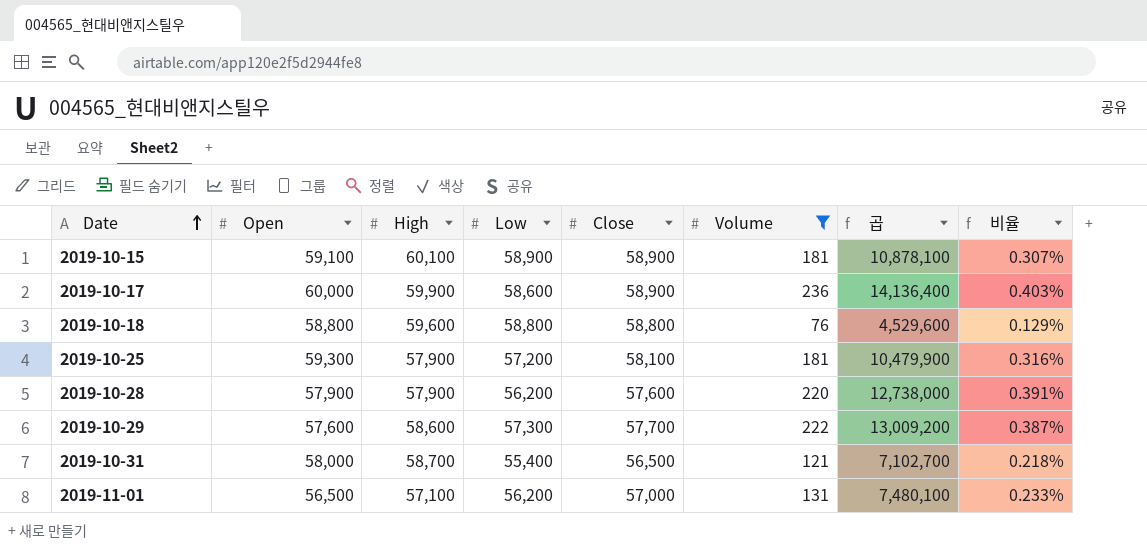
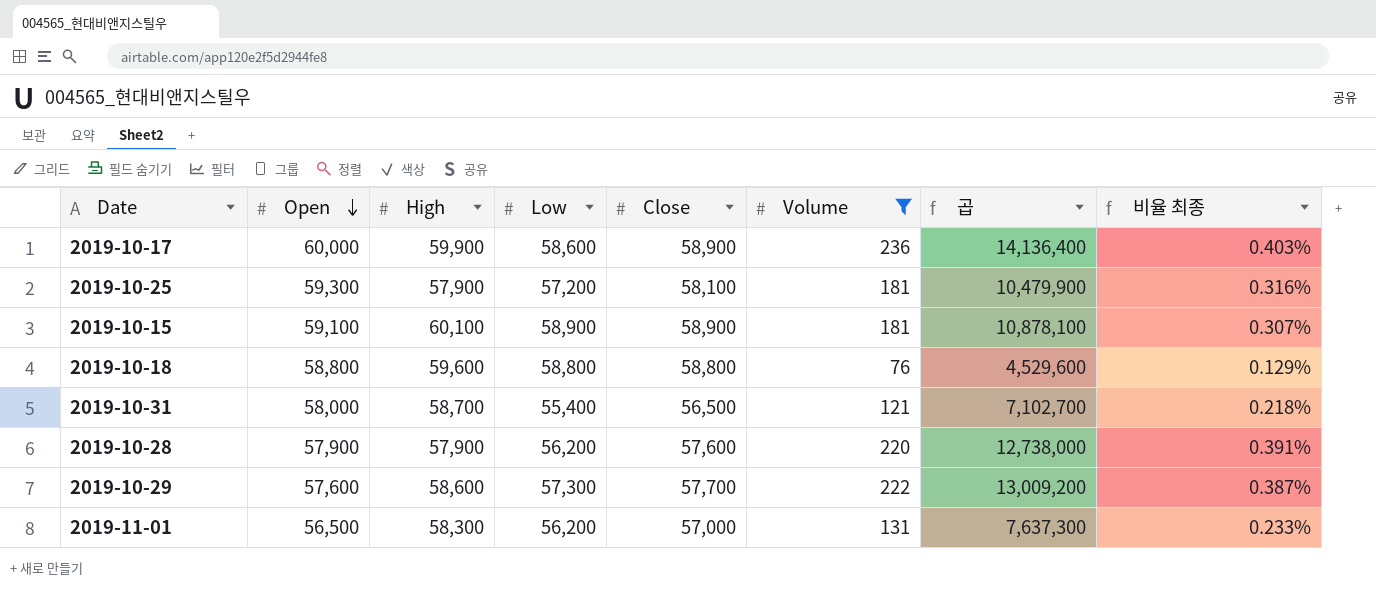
row order: Date ascending -> Open descending
column name: 비율 -> 비율 최종
2019-11-01 | High: 57,100 -> 58,300
2019-11-01 | 곱: 7,480,100 -> 7,637,300

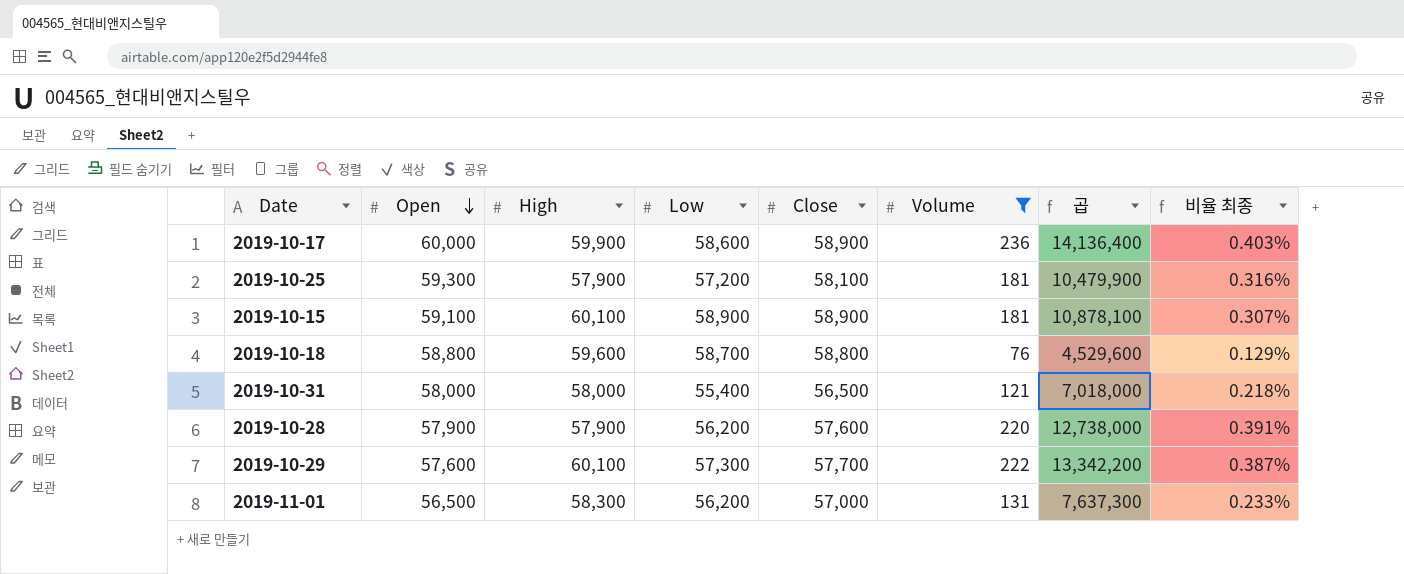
2019-10-18 | Low: 58,800 -> 58,700
2019-10-31 | High: 58,700 -> 58,000
2019-10-31 | 곱: 7,102,700 -> 7,018,000
2019-10-29 | High: 58,600 -> 60,100
2019-10-29 | 곱: 13,009,200 -> 13,342,200

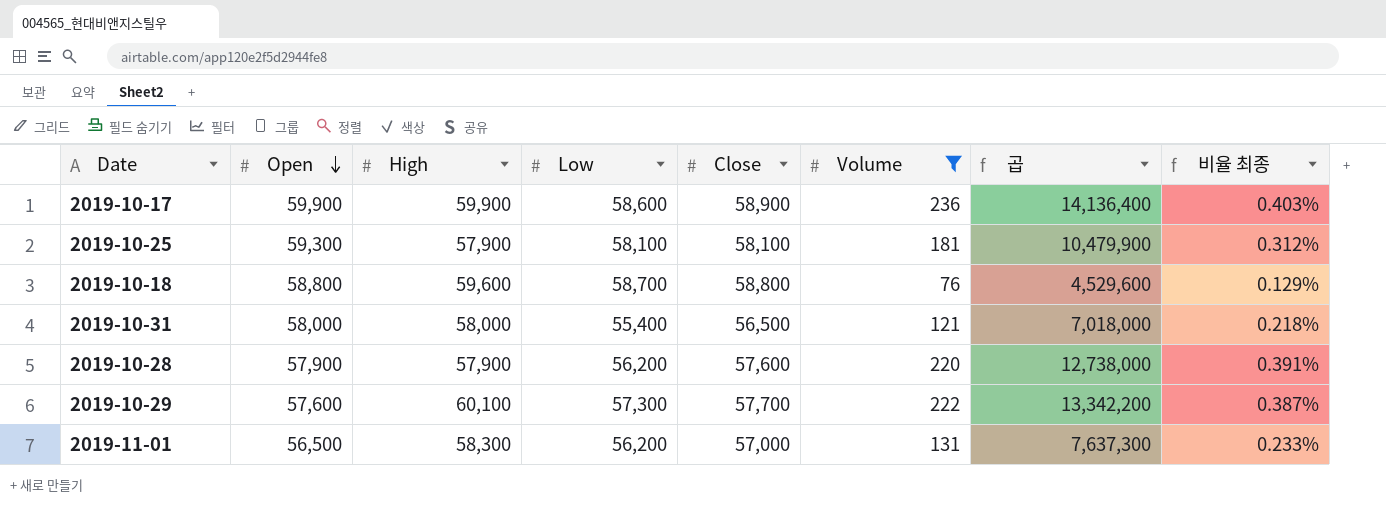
row 2019-10-15: 59,100 | 60,100 | 58,900 | 58,900 | 181 | 10,878,100 | 0.307% -> none
2019-10-17 | Open: 60,000 -> 59,900
2019-10-25 | Low: 57,200 -> 58,100
2019-10-25 | 비율 최종: 0.316% -> 0.312%

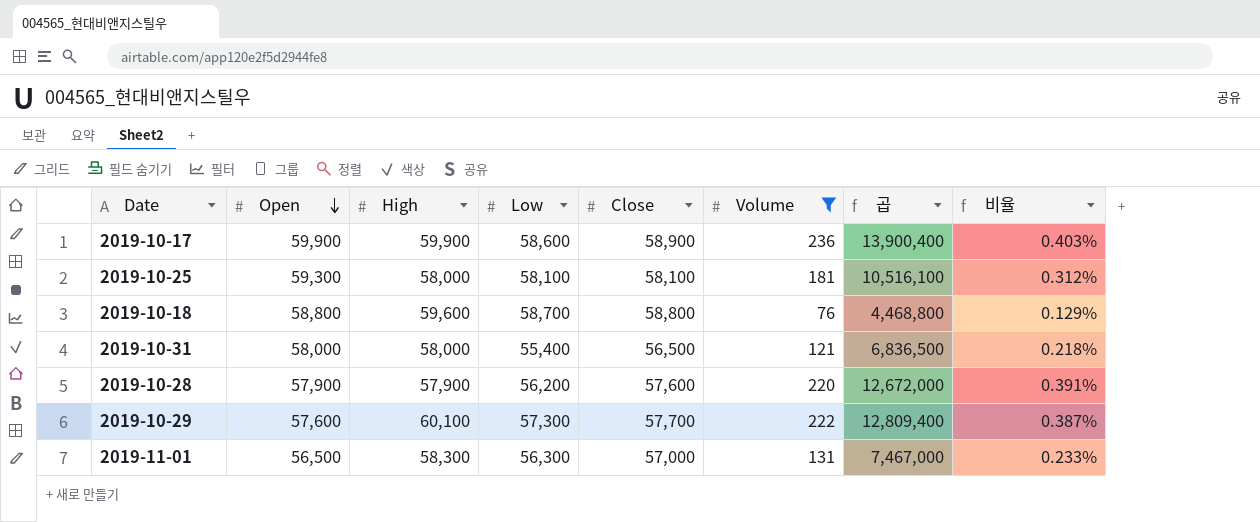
column 곱 | formula: [High] * [Volume] -> [Close] * [Volume]
column name: 비율 최종 -> 비율
2019-10-25 | High: 57,900 -> 58,000
2019-11-01 | Low: 56,200 -> 56,300

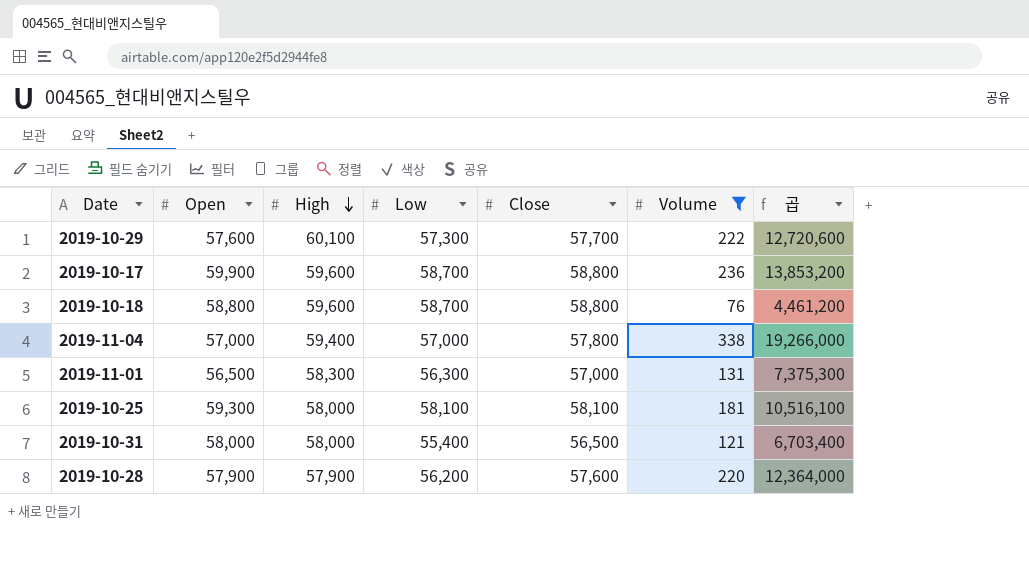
row order: Open descending -> High descending
column 비율 | formula: [Volume] / [Low] -> none
column 곱 | formula: [Close] * [Volume] -> [Low] * [Volume]
2019-10-17 | High: 59,900 -> 59,600
2019-10-17 | Low: 58,600 -> 58,700
2019-10-17 | Close: 58,900 -> 58,800
row 2019-11-04: none -> 57,000 | 59,400 | 57,000 | 57,800 | 338 | 19,266,000

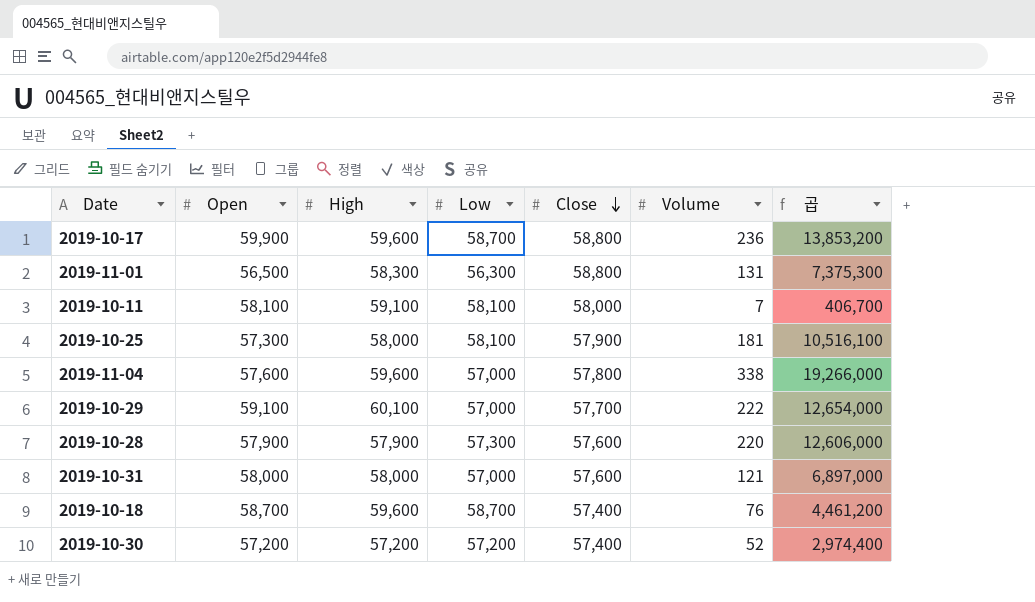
filter: Volume >= 76 -> none
row order: High descending -> Close descending
2019-11-01 | Close: 57,000 -> 58,800
2019-10-25 | Open: 59,300 -> 57,300
2019-10-25 | Close: 58,100 -> 57,900
2019-11-04 | Open: 57,000 -> 57,600
2019-11-04 | High: 59,400 -> 59,600
2019-10-29 | Open: 57,600 -> 59,100
2019-10-29 | Low: 57,300 -> 57,000
2019-10-29 | 곱: 12,720,600 -> 12,654,000
2019-10-28 | Low: 56,200 -> 57,300
2019-10-28 | 곱: 12,364,000 -> 12,606,000
2019-10-31 | Low: 55,400 -> 57,000
2019-10-31 | Close: 56,500 -> 57,600
2019-10-31 | 곱: 6,703,400 -> 6,897,000
2019-10-18 | Open: 58,800 -> 58,700
2019-10-18 | Close: 58,800 -> 57,400

